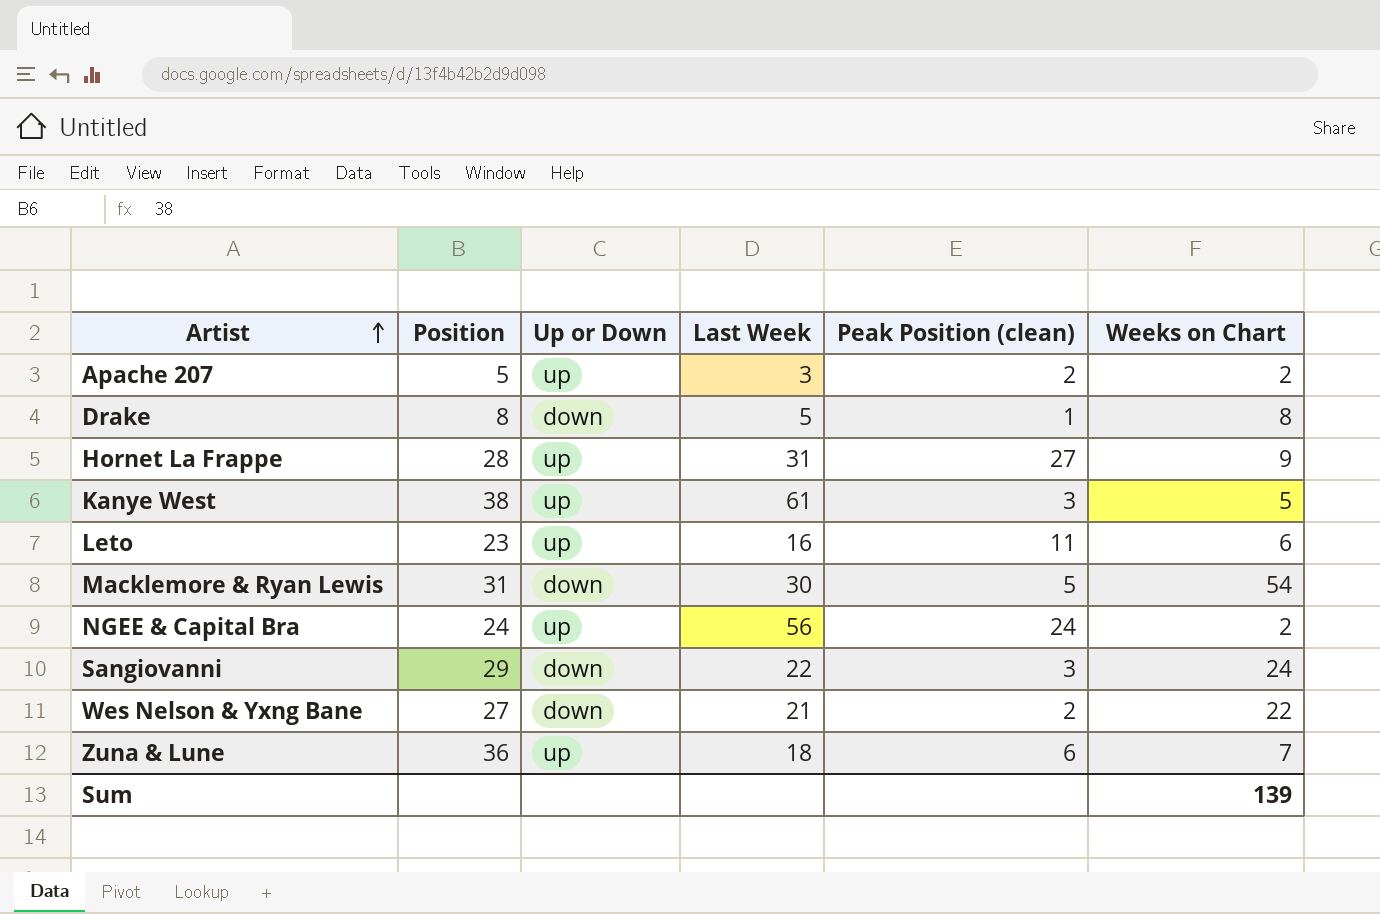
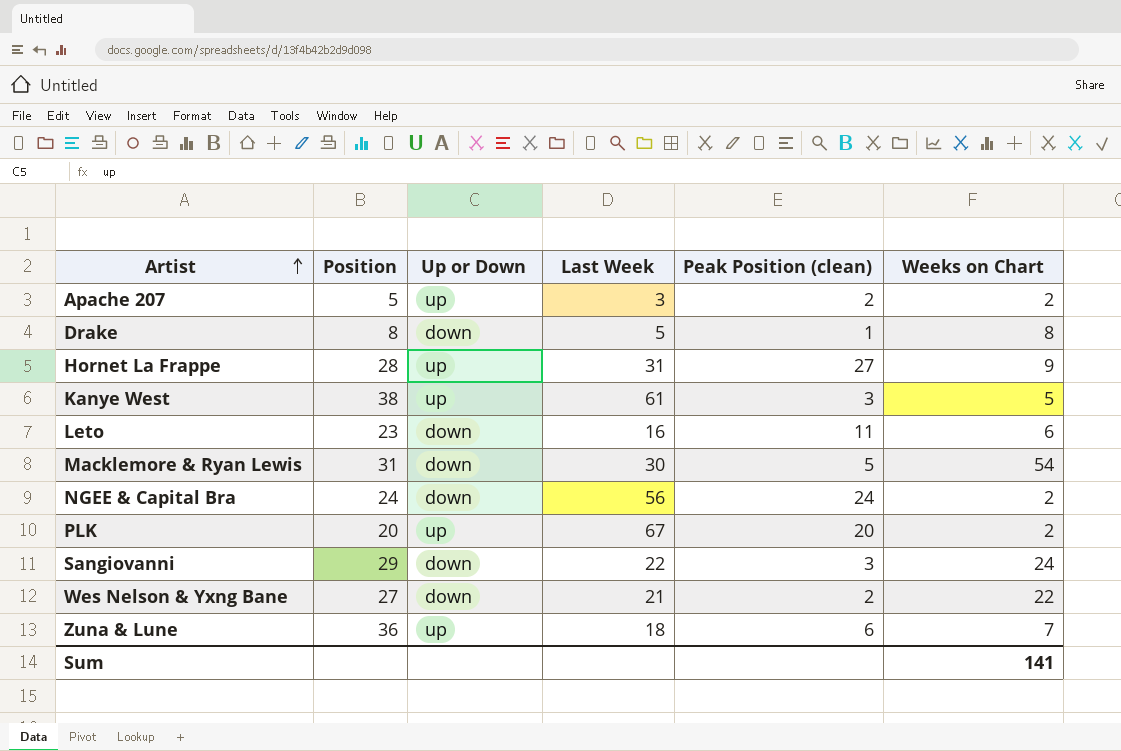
Leto | Up or Down: up -> down
NGEE & Capital Bra | Up or Down: up -> down
row PLK: none -> 20 | up | 67 | 20 | 2
Sum | Weeks on Chart: 139 -> 141

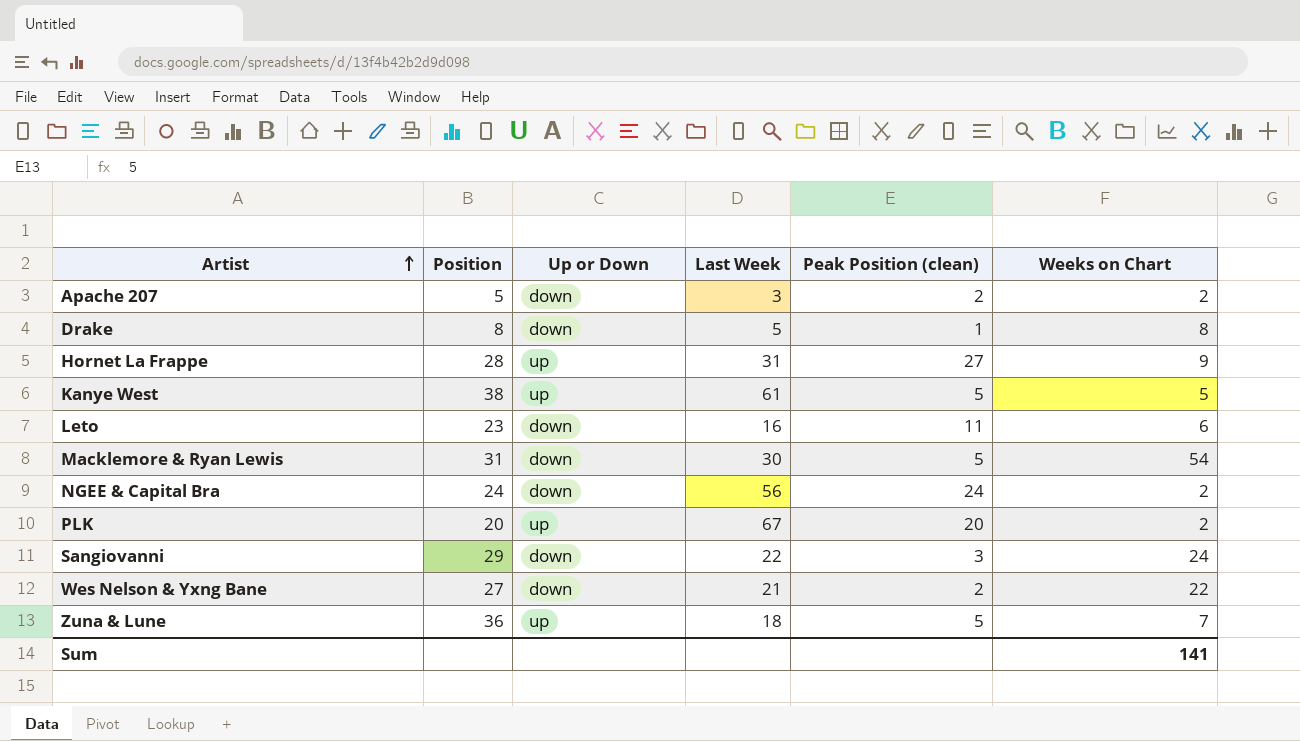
Apache 207 | Up or Down: up -> down
Kanye West | Peak Position (clean): 3 -> 5
Zuna & Lune | Peak Position (clean): 6 -> 5

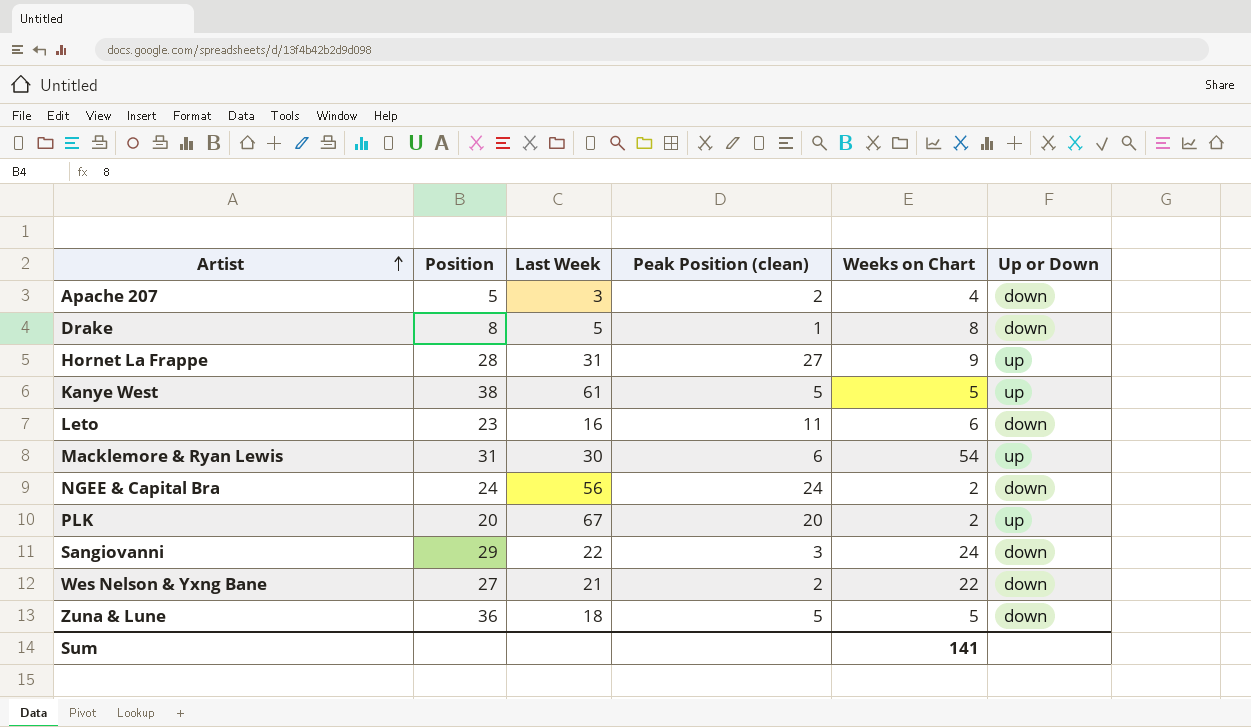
column Up or Down | position: 3 -> 6
Apache 207 | Weeks on Chart: 2 -> 4
Macklemore & Ryan Lewis | Peak Position (clean): 5 -> 6
Macklemore & Ryan Lewis | Up or Down: down -> up
Zuna & Lune | Weeks on Chart: 7 -> 5
Zuna & Lune | Up or Down: up -> down

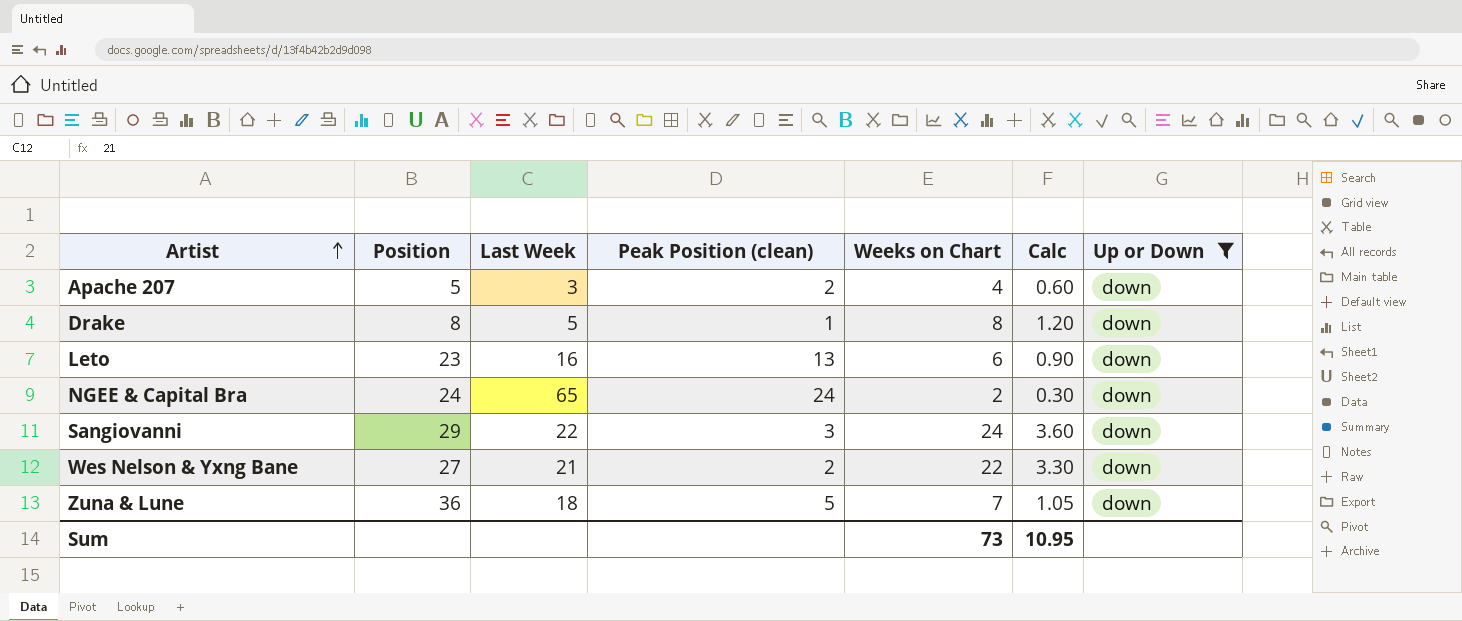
filter: none -> Up or Down = down
column Calc | formula: none -> [Weeks on Chart] * 0.15
Leto | Peak Position (clean): 11 -> 13
NGEE & Capital Bra | Last Week: 56 -> 65
Zuna & Lune | Weeks on Chart: 5 -> 7
Sum | Weeks on Chart: 141 -> 73

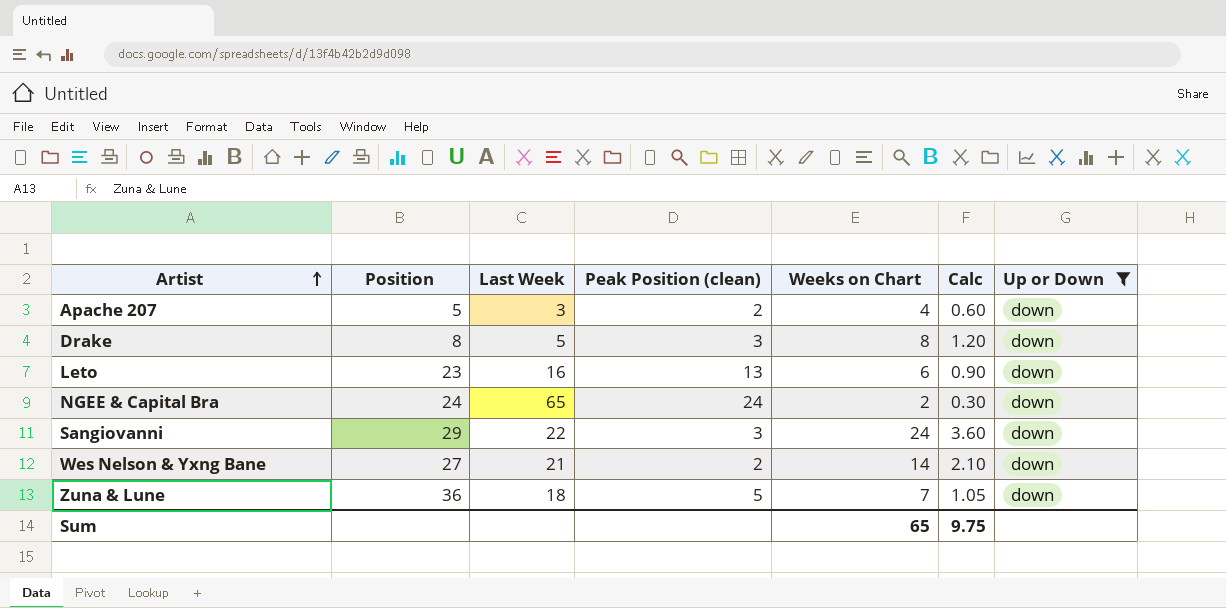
Drake | Peak Position (clean): 1 -> 3
Wes Nelson & Yxng Bane | Weeks on Chart: 22 -> 14
Wes Nelson & Yxng Bane | Calc: 3.30 -> 2.10
Sum | Weeks on Chart: 73 -> 65
Sum | Calc: 10.95 -> 9.75

